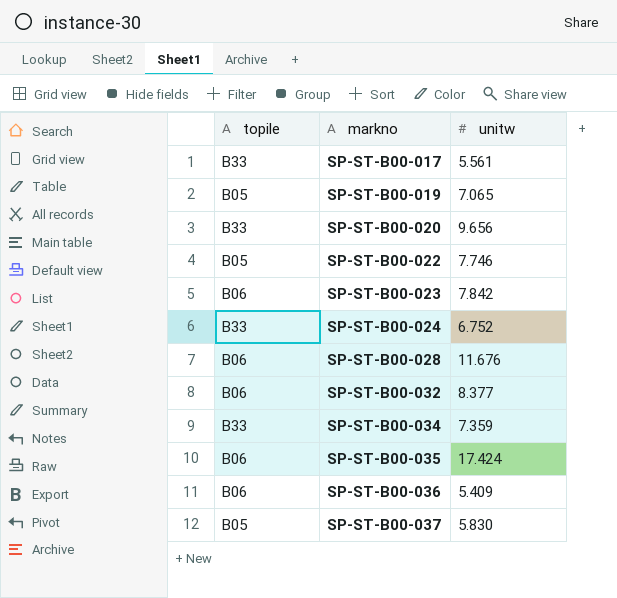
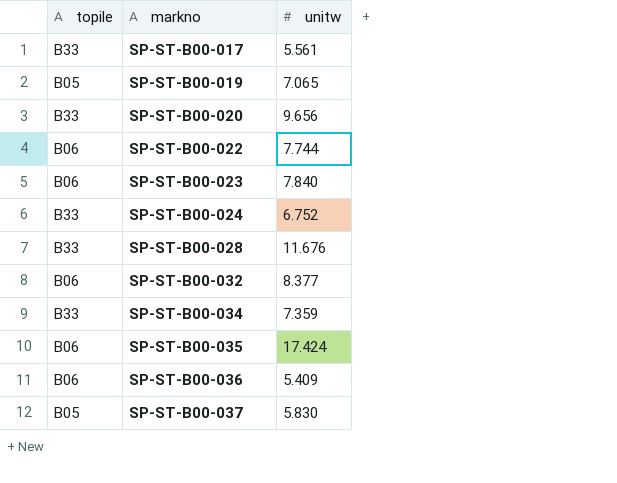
SP-ST-B00-022 | topile: B05 -> B06
SP-ST-B00-022 | unitw: 7.746 -> 7.744
SP-ST-B00-023 | unitw: 7.842 -> 7.840
SP-ST-B00-028 | topile: B06 -> B33

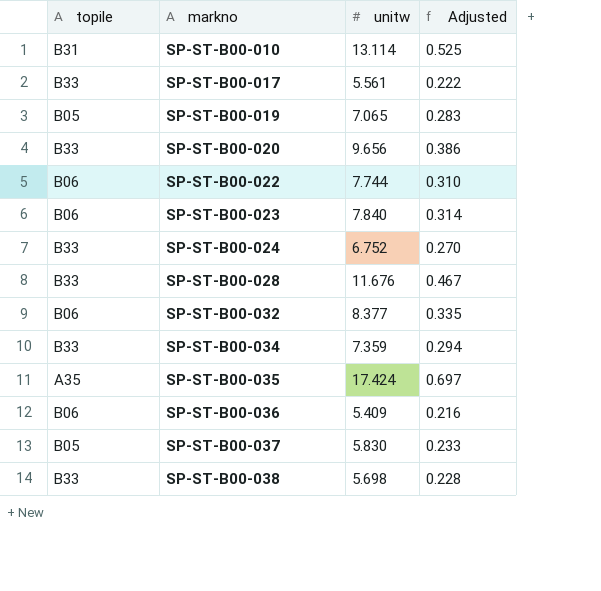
column Adjusted | formula: none -> [unitw] * 0.04
row SP-ST-B00-010: none -> B31 | 13.114 | 0.525
SP-ST-B00-035 | topile: B06 -> A35
row SP-ST-B00-038: none -> B33 | 5.698 | 0.228

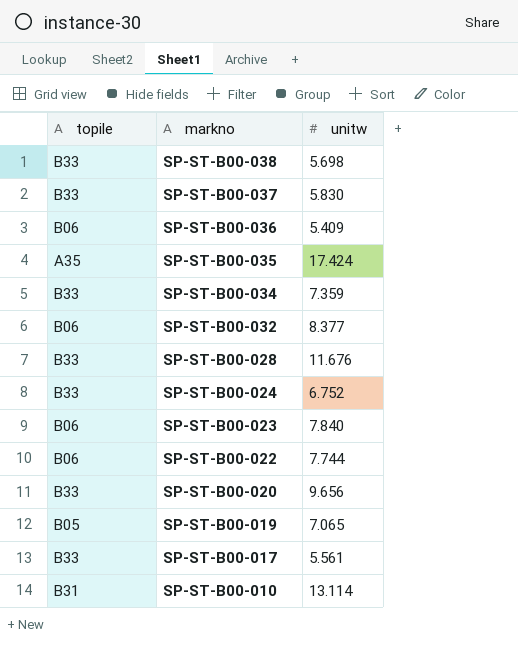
row order: markno ascending -> markno descending
column Adjusted | formula: [unitw] * 0.04 -> none
SP-ST-B00-037 | topile: B05 -> B33

